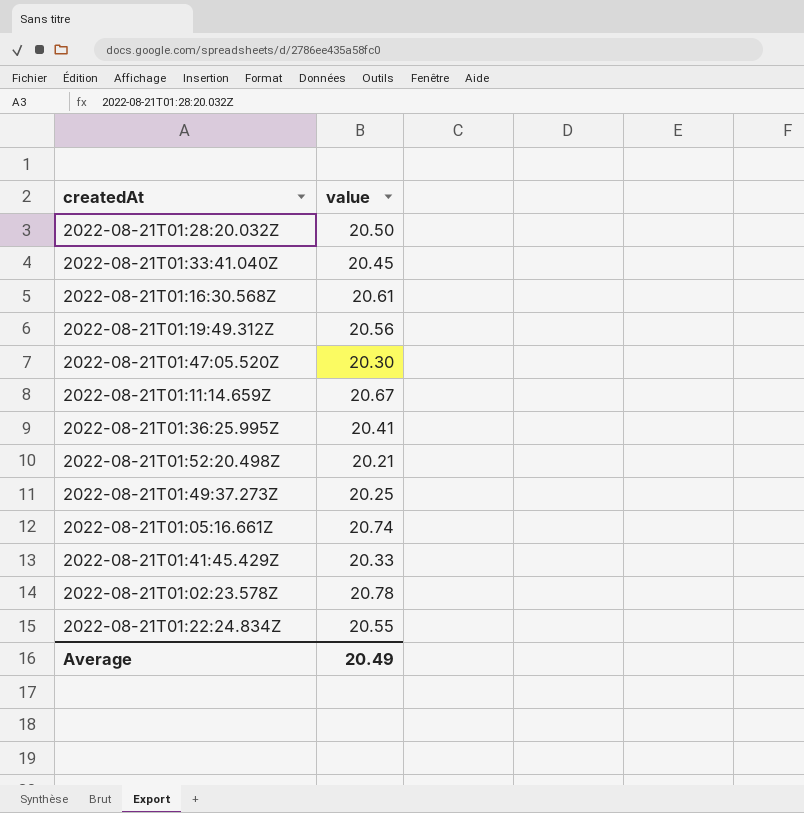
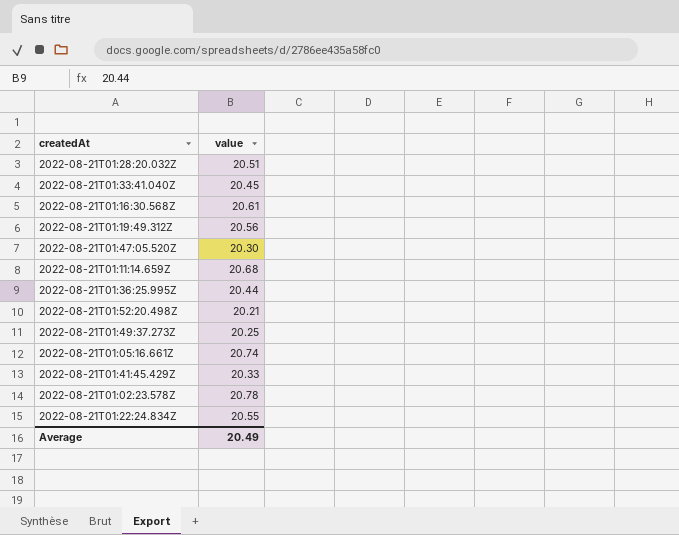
2022-08-21T01:28:20.032Z | value: 20.50 -> 20.51
2022-08-21T01:11:14.659Z | value: 20.67 -> 20.68
2022-08-21T01:36:25.995Z | value: 20.41 -> 20.44

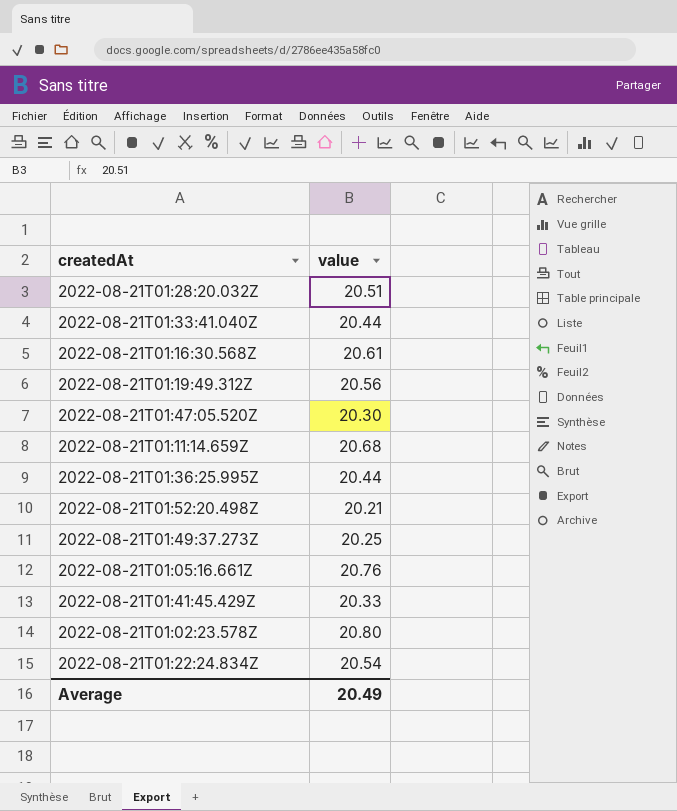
2022-08-21T01:33:41.040Z | value: 20.45 -> 20.44
2022-08-21T01:05:16.661Z | value: 20.74 -> 20.76
2022-08-21T01:02:23.578Z | value: 20.78 -> 20.80
2022-08-21T01:22:24.834Z | value: 20.55 -> 20.54

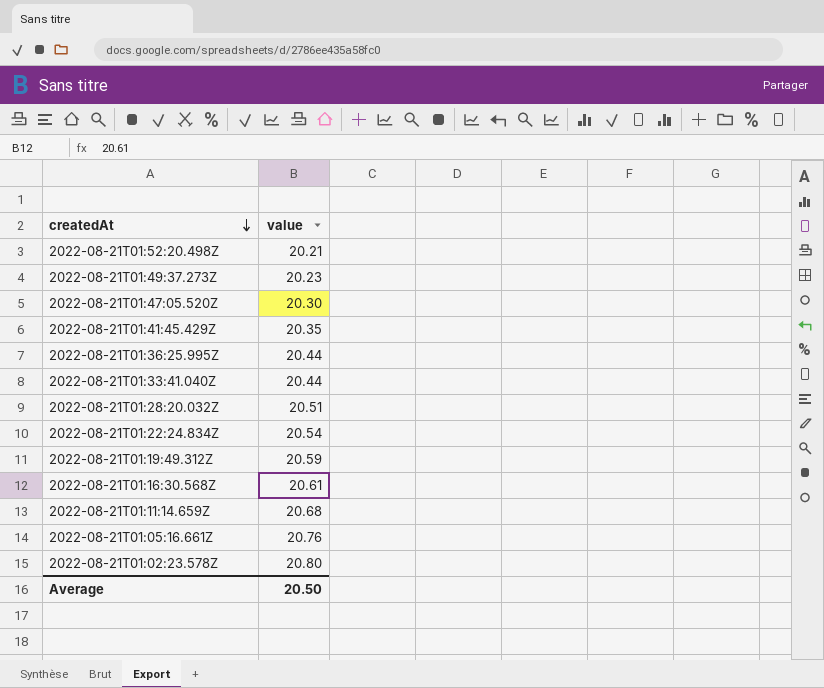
row order: none -> createdAt descending
2022-08-21T01:49:37.273Z | value: 20.25 -> 20.23
2022-08-21T01:41:45.429Z | value: 20.33 -> 20.35
2022-08-21T01:19:49.312Z | value: 20.56 -> 20.59
Average | value: 20.49 -> 20.50

